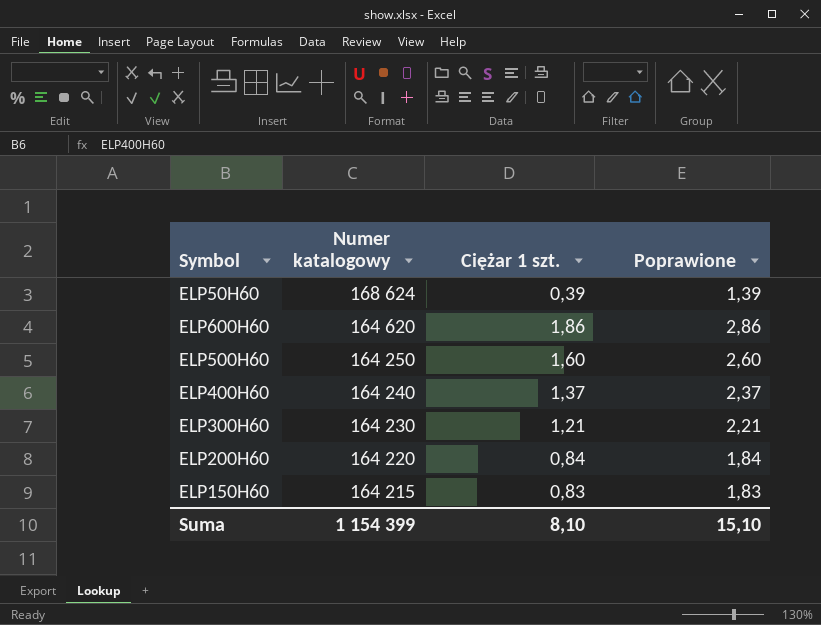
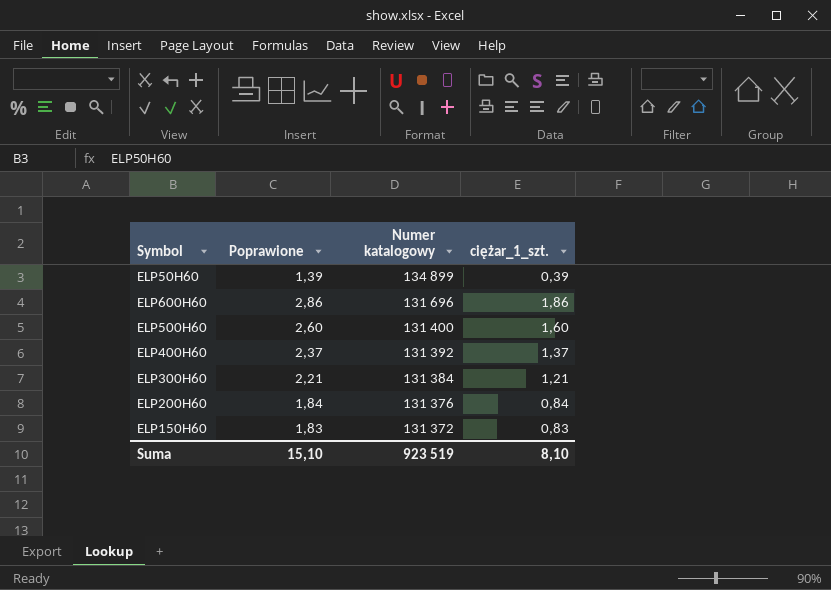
column Poprawione | position: 4 -> 2
column name: Ciężar 1 szt. -> ciężar_1_szt.
ELP50H60 | Numer katalogowy: 168 624 -> 134 899
ELP600H60 | Numer katalogowy: 164 620 -> 131 696
ELP500H60 | Numer katalogowy: 164 250 -> 131 400
ELP400H60 | Numer katalogowy: 164 240 -> 131 392
ELP300H60 | Numer katalogowy: 164 230 -> 131 384
ELP200H60 | Numer katalogowy: 164 220 -> 131 376
ELP150H60 | Numer katalogowy: 164 215 -> 131 372
Suma | Numer katalogowy: 1 154 399 -> 923 519

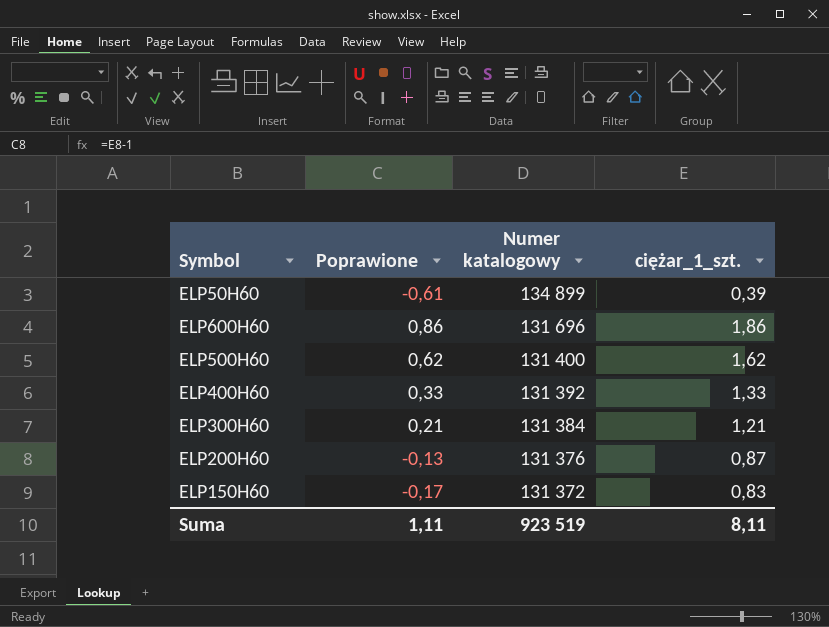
column Poprawione | formula: [ciężar_1_szt.] + 1 -> [ciężar_1_szt.] - 1
ELP500H60 | ciężar_1_szt.: 1,60 -> 1,62
ELP400H60 | ciężar_1_szt.: 1,37 -> 1,33
ELP200H60 | ciężar_1_szt.: 0,84 -> 0,87
Suma | Poprawione: 15,10 -> 1,11
Suma | ciężar_1_szt.: 8,10 -> 8,11

